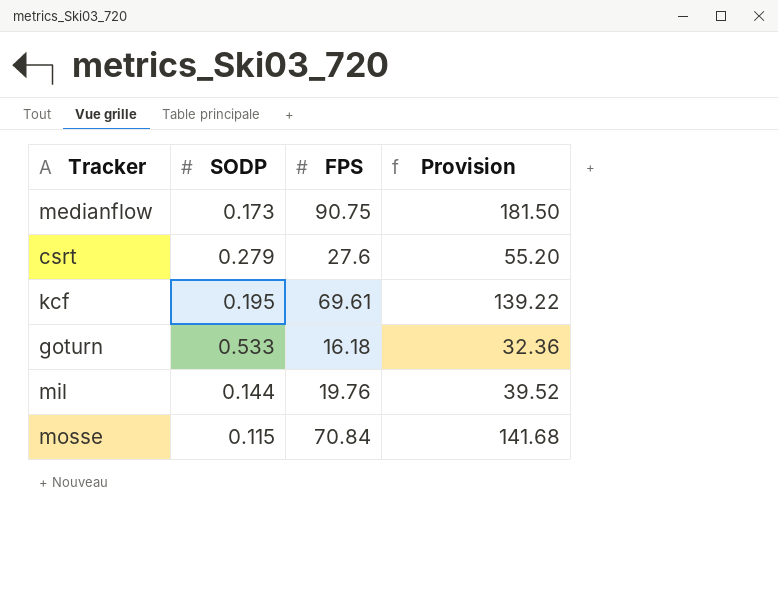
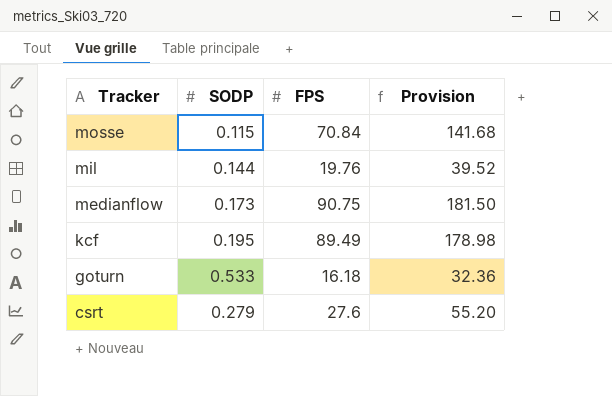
row order: none -> Tracker descending
kcf | FPS: 69.61 -> 89.49
kcf | Provision: 139.22 -> 178.98

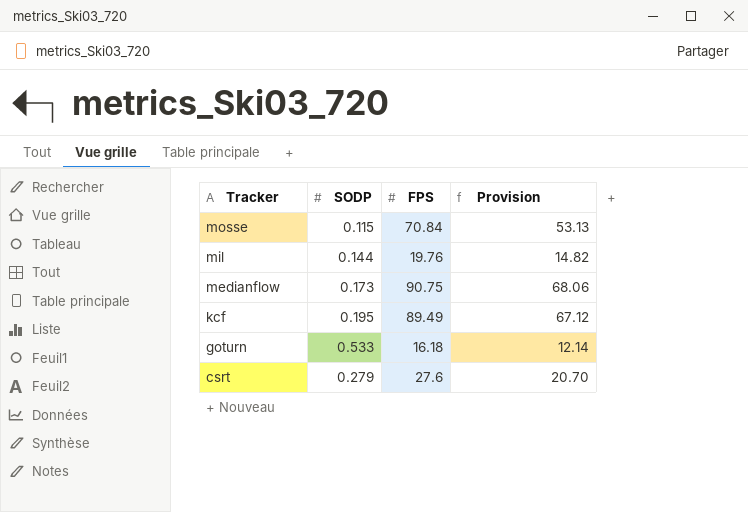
column Provision | formula: [FPS] * 2 -> [FPS] * 0.75

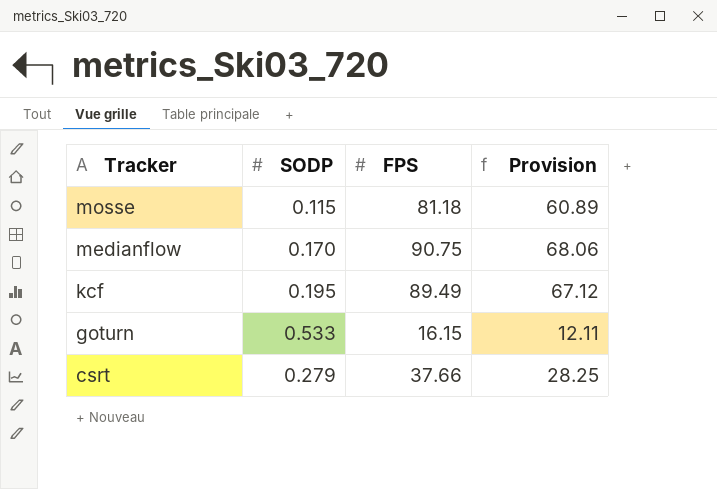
row mil: 0.144 | 19.76 | 14.82 -> none
mosse | FPS: 70.84 -> 81.18
mosse | Provision: 53.13 -> 60.89
medianflow | SODP: 0.173 -> 0.170
goturn | FPS: 16.18 -> 16.15
goturn | Provision: 12.14 -> 12.11
csrt | FPS: 27.6 -> 37.66
csrt | Provision: 20.70 -> 28.25

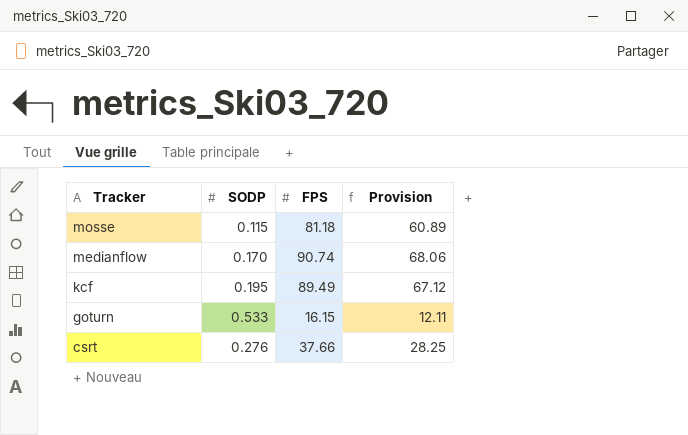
medianflow | FPS: 90.75 -> 90.74
csrt | SODP: 0.279 -> 0.276

